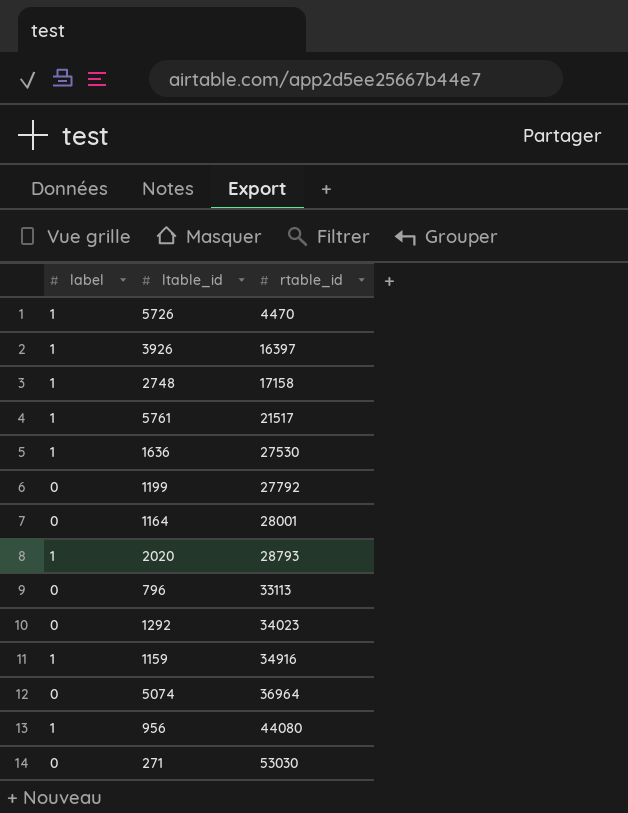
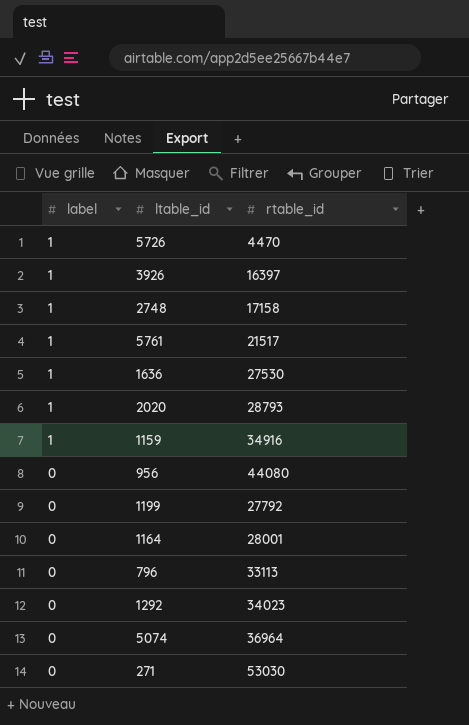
row order: rtable_id ascending -> label descending
956 | label: 1 -> 0

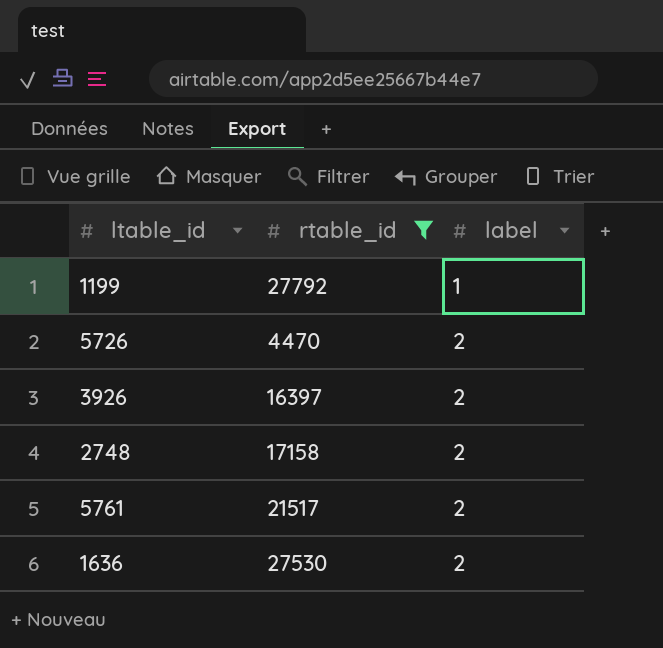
filter: none -> rtable_id <= 27792
row order: label descending -> label ascending
column label | position: 1 -> 3
1199 | label: 0 -> 1
5726 | label: 1 -> 2
3926 | label: 1 -> 2
2748 | label: 1 -> 2
5761 | label: 1 -> 2
1636 | label: 1 -> 2

